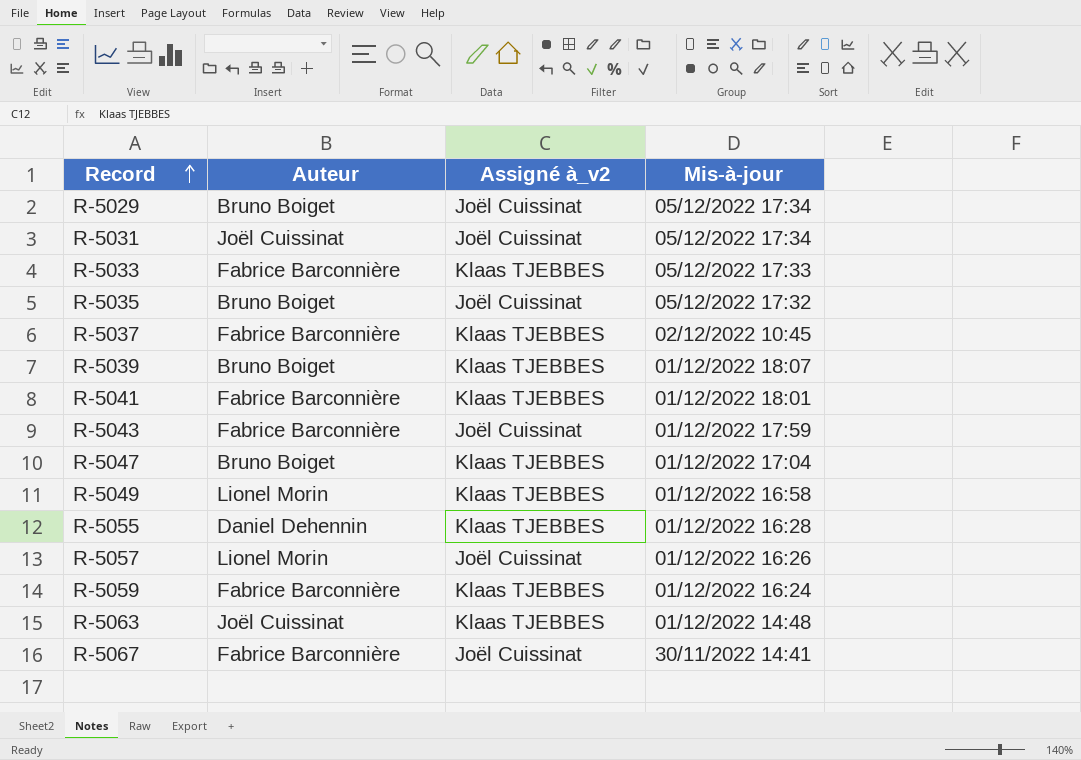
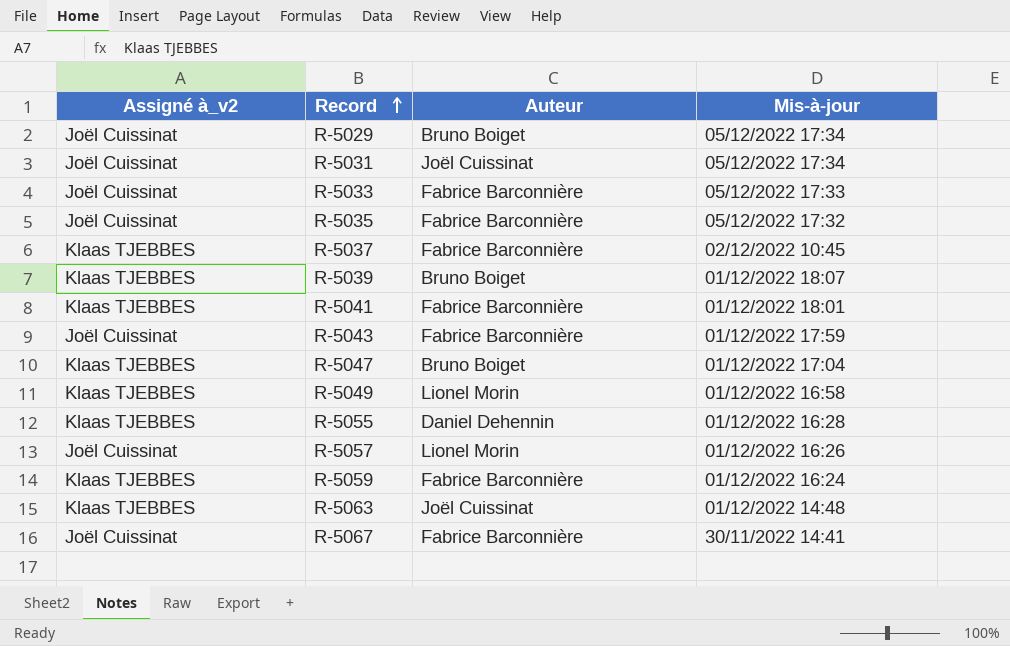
column Assigné à_v2 | position: 3 -> 1
R-5033 | Assigné à_v2: Klaas TJEBBES -> Joël Cuissinat
R-5035 | Auteur: Bruno Boiget -> Fabrice Barconnière

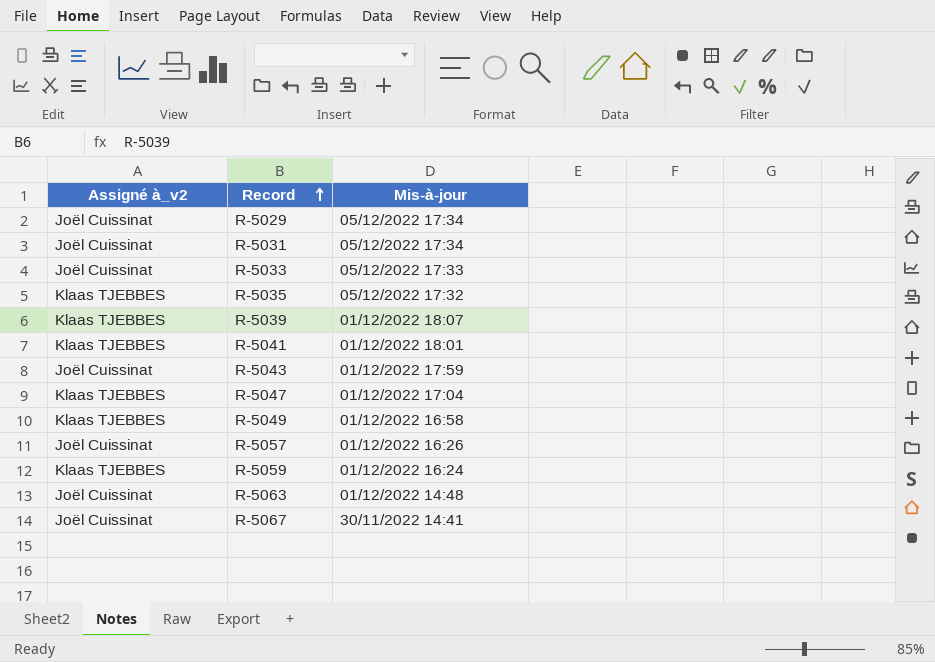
column Auteur | position: 3 -> none
row R-5037: Klaas TJEBBES | Fabrice Barconnière | 02/12/2022 10:45 -> none
row R-5055: Klaas TJEBBES | Daniel Dehennin | 01/12/2022 16:28 -> none
R-5035 | Assigné à_v2: Joël Cuissinat -> Klaas TJEBBES
R-5063 | Assigné à_v2: Klaas TJEBBES -> Joël Cuissinat

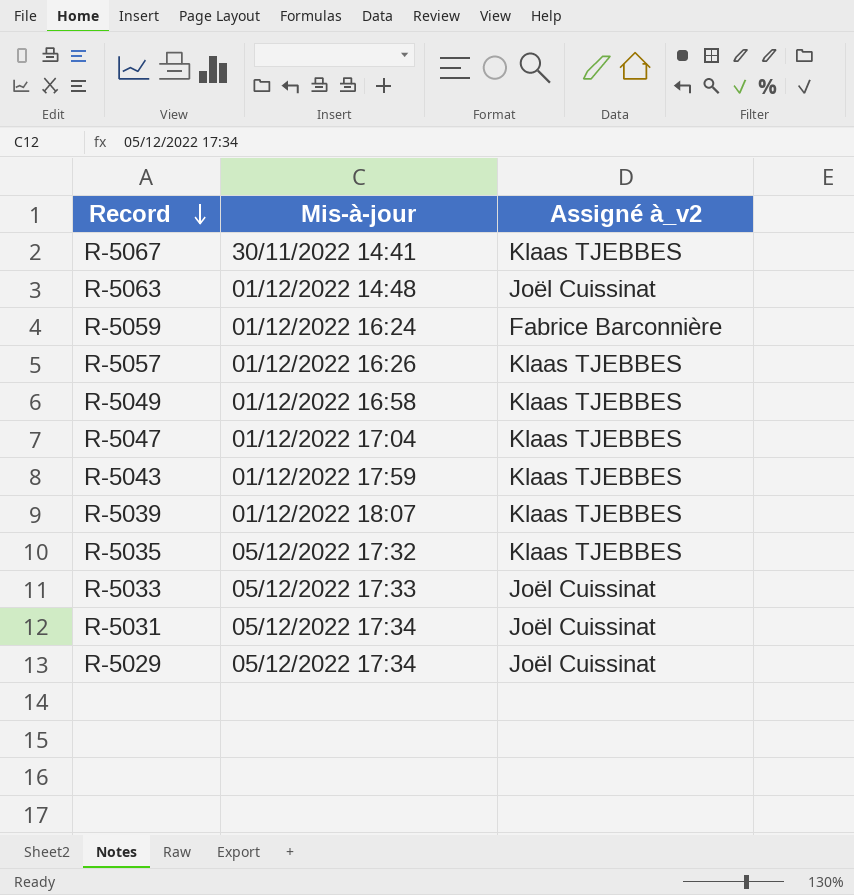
row order: Record ascending -> Record descending
column Assigné à_v2 | position: 1 -> 3
row R-5041: Klaas TJEBBES | 01/12/2022 18:01 -> none
R-5067 | Assigné à_v2: Joël Cuissinat -> Klaas TJEBBES
R-5059 | Assigné à_v2: Klaas TJEBBES -> Fabrice Barconnière
R-5057 | Assigné à_v2: Joël Cuissinat -> Klaas TJEBBES
R-5043 | Assigné à_v2: Joël Cuissinat -> Klaas TJEBBES

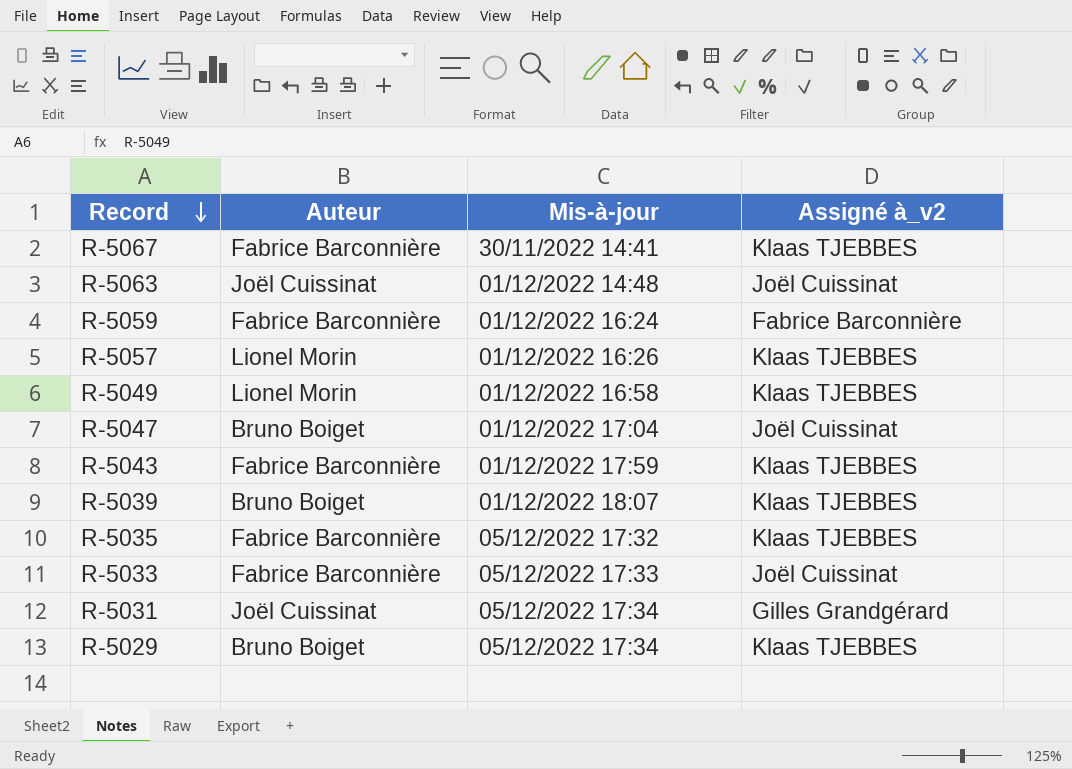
column Auteur | position: none -> 2
R-5047 | Assigné à_v2: Klaas TJEBBES -> Joël Cuissinat
R-5031 | Assigné à_v2: Joël Cuissinat -> Gilles Grandgérard
R-5029 | Assigné à_v2: Joël Cuissinat -> Klaas TJEBBES

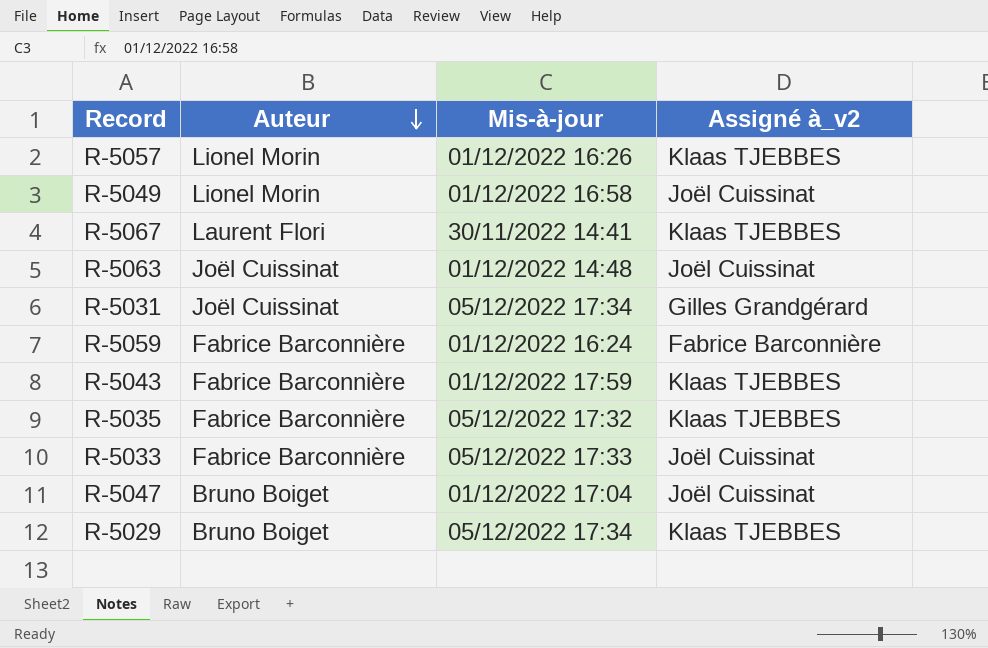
row order: Record descending -> Auteur descending
row R-5039: Bruno Boiget | 01/12/2022 18:07 | Klaas TJEBBES -> none
R-5049 | Assigné à_v2: Klaas TJEBBES -> Joël Cuissinat
R-5067 | Auteur: Fabrice Barconnière -> Laurent Flori

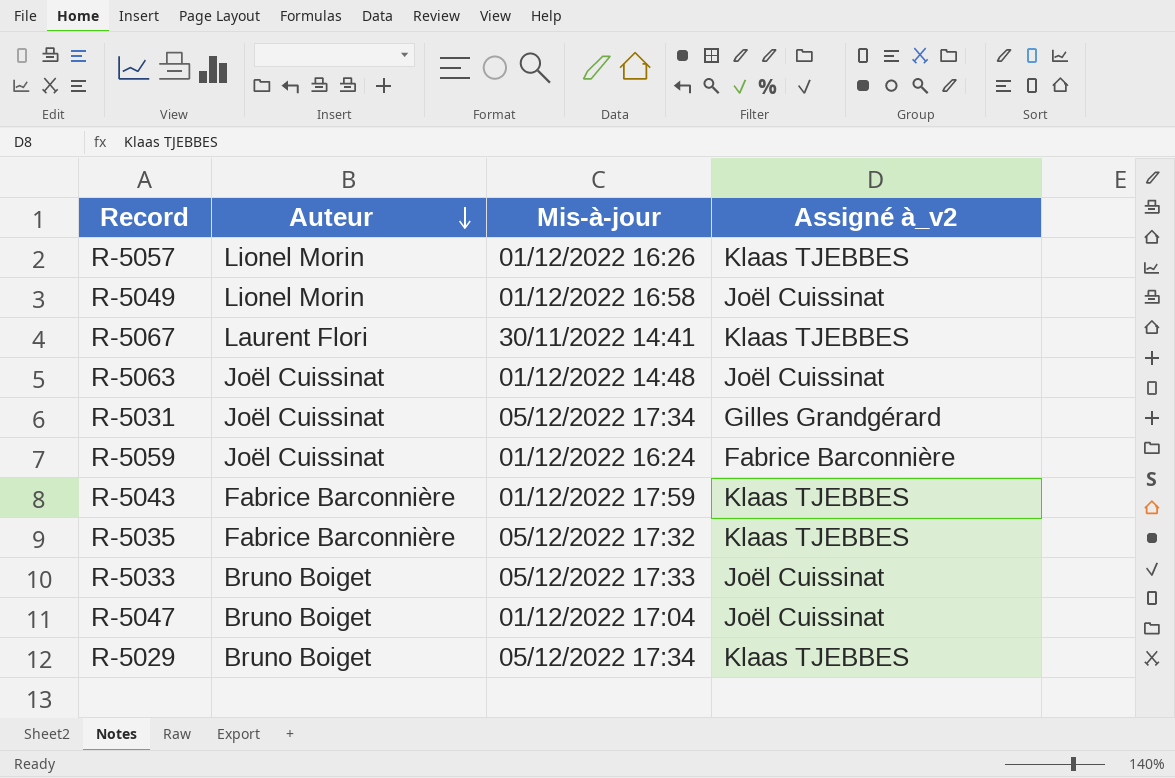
R-5059 | Auteur: Fabrice Barconnière -> Joël Cuissinat
R-5033 | Auteur: Fabrice Barconnière -> Bruno Boiget

